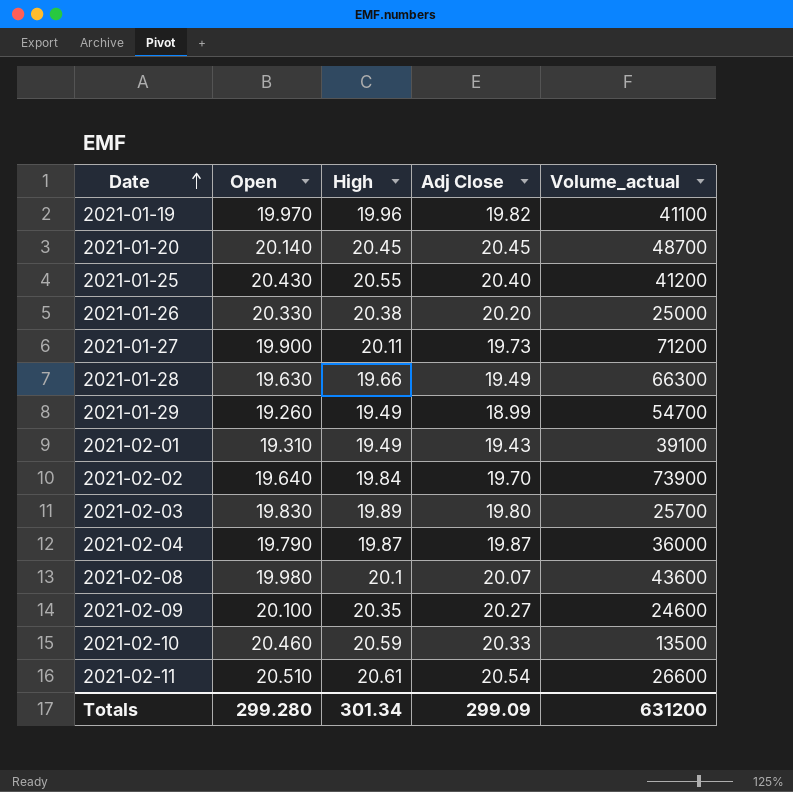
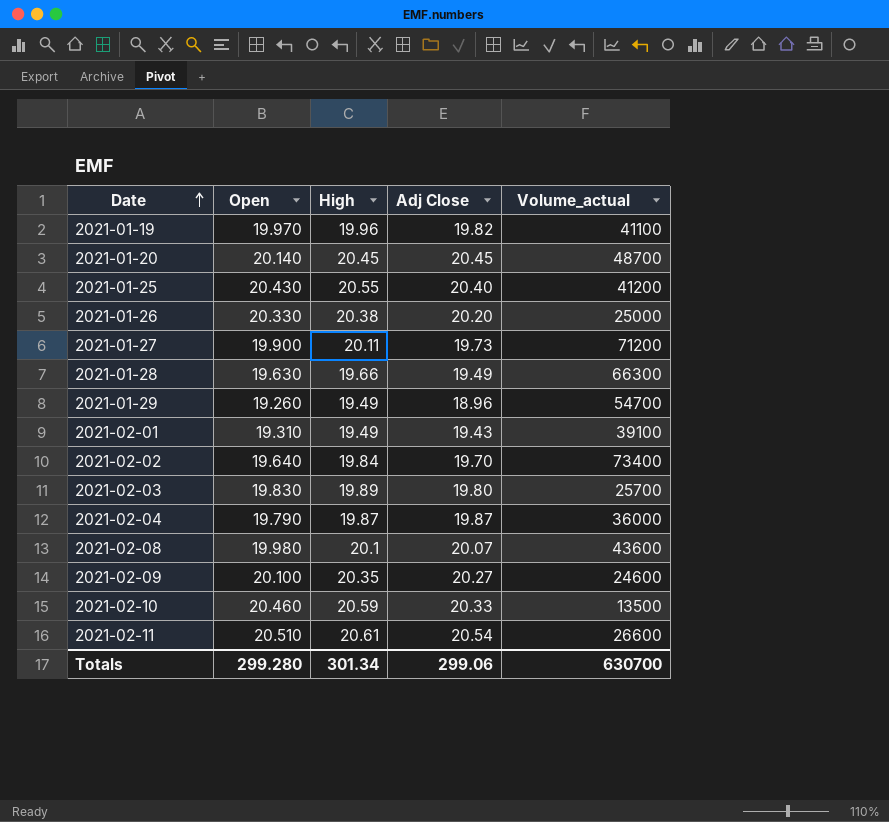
2021-01-29 | Adj Close: 18.99 -> 18.96
2021-02-02 | Volume_actual: 73900 -> 73400
Totals | Adj Close: 299.09 -> 299.06
Totals | Volume_actual: 631200 -> 630700

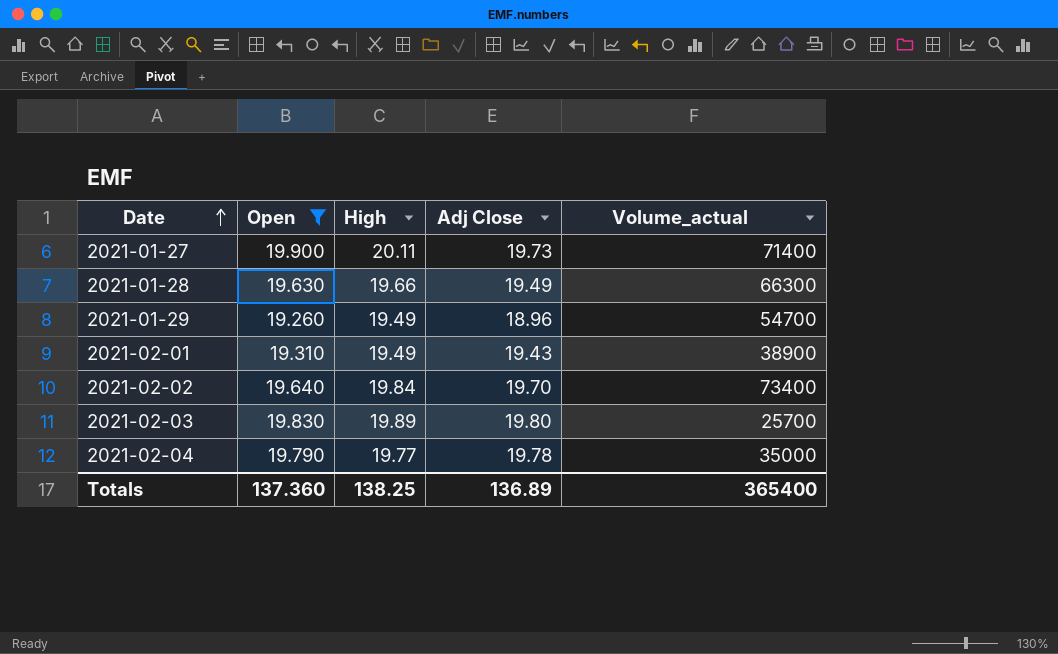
filter: none -> Open <= 19.900
2021-01-27 | Volume_actual: 71200 -> 71400
2021-02-01 | Volume_actual: 39100 -> 38900
2021-02-04 | High: 19.87 -> 19.77
2021-02-04 | Adj Close: 19.87 -> 19.78
2021-02-04 | Volume_actual: 36000 -> 35000
Totals | Open: 299.280 -> 137.360
Totals | High: 301.34 -> 138.25
Totals | Adj Close: 299.06 -> 136.89
Totals | Volume_actual: 630700 -> 365400

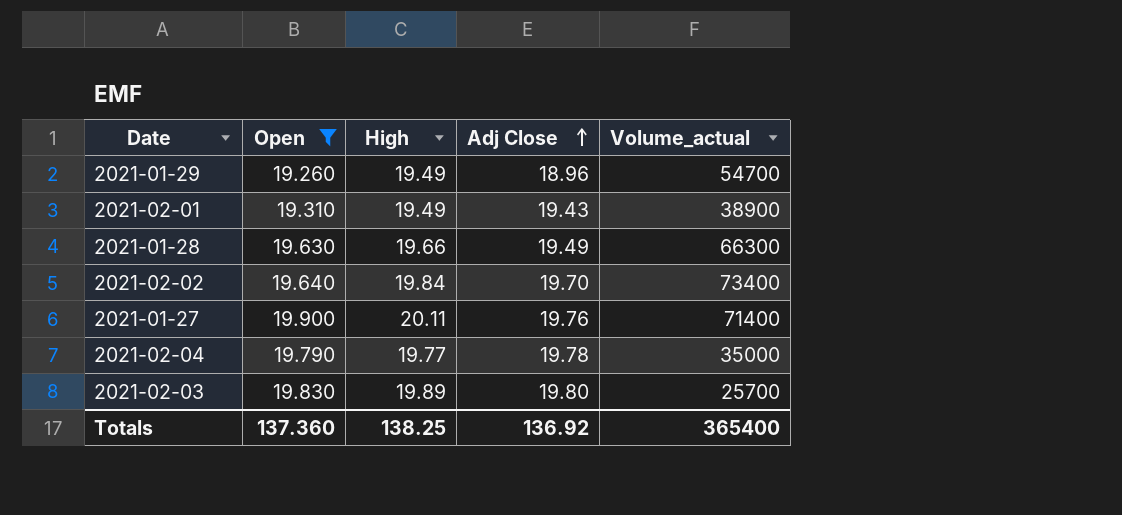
row order: Date ascending -> Adj Close ascending
2021-01-27 | Adj Close: 19.73 -> 19.76
Totals | Adj Close: 136.89 -> 136.92

